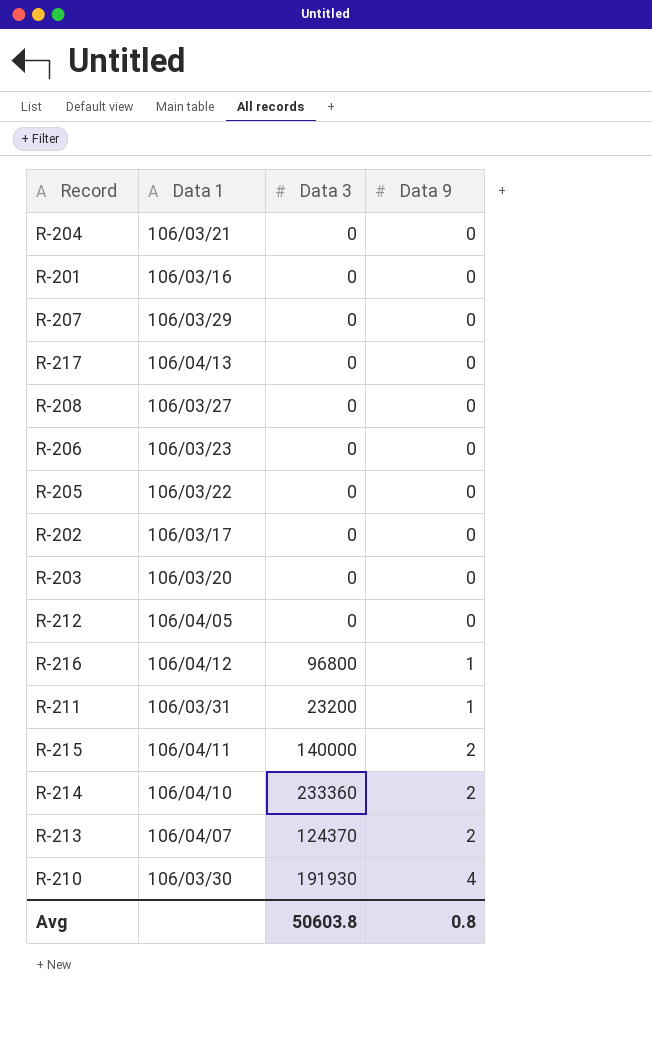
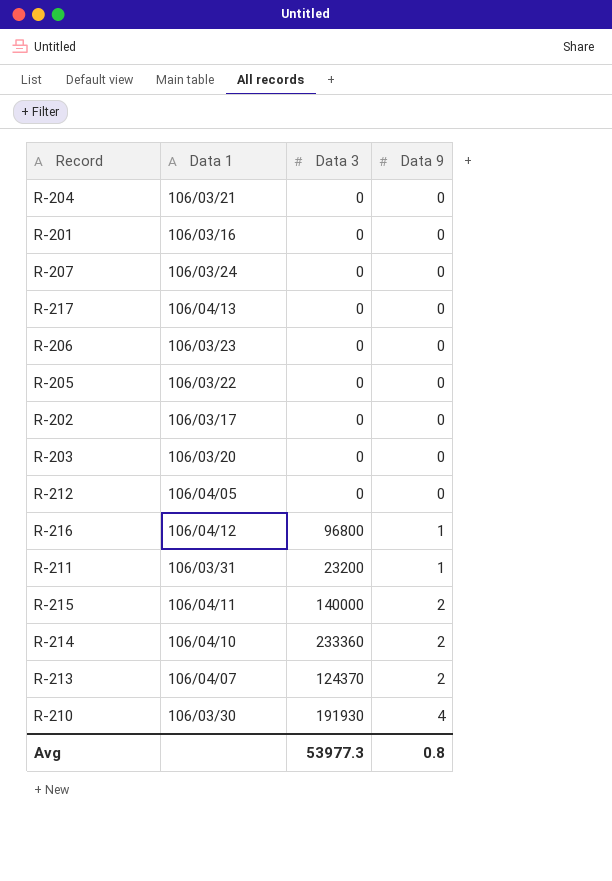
row R-208: 106/03/27 | 0 | 0 -> none
R-207 | Data 1: 106/03/29 -> 106/03/24
Avg | Data 3: 50603.8 -> 53977.3

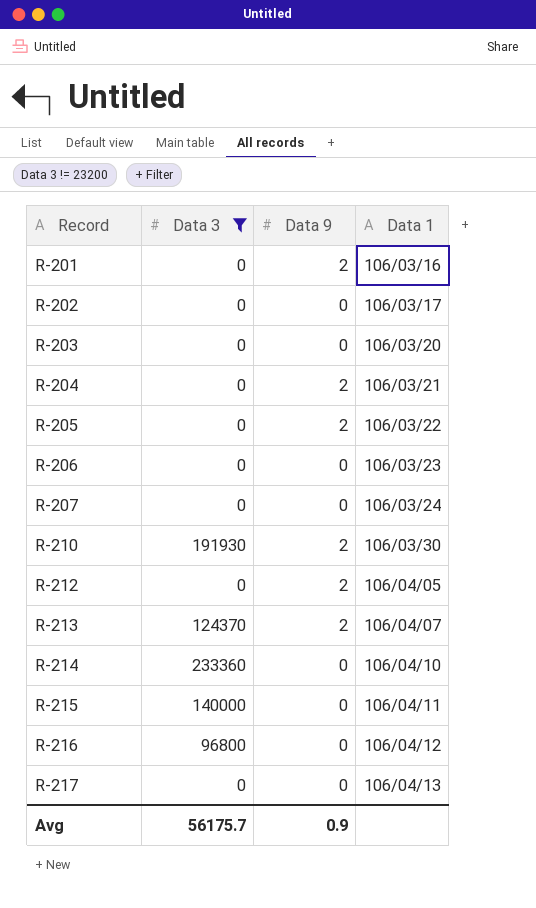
filter: none -> Data 3 != 23200
row order: Data 9 ascending -> Record ascending
column Data 1 | position: 2 -> 4
R-201 | Data 9: 0 -> 2
R-204 | Data 9: 0 -> 2
R-205 | Data 9: 0 -> 2
R-210 | Data 9: 4 -> 2
R-212 | Data 9: 0 -> 2
R-214 | Data 9: 2 -> 0
R-215 | Data 9: 2 -> 0
R-216 | Data 9: 1 -> 0
Avg | Data 3: 53977.3 -> 56175.7
Avg | Data 9: 0.8 -> 0.9

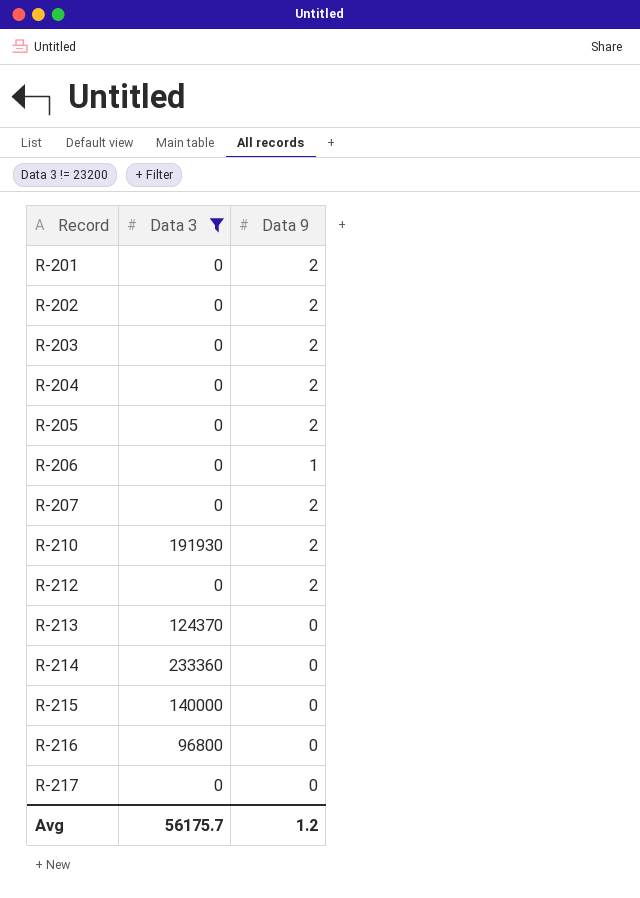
column Data 1 | position: 4 -> none
R-202 | Data 9: 0 -> 2
R-203 | Data 9: 0 -> 2
R-206 | Data 9: 0 -> 1
R-207 | Data 9: 0 -> 2
R-213 | Data 9: 2 -> 0
Avg | Data 9: 0.9 -> 1.2

